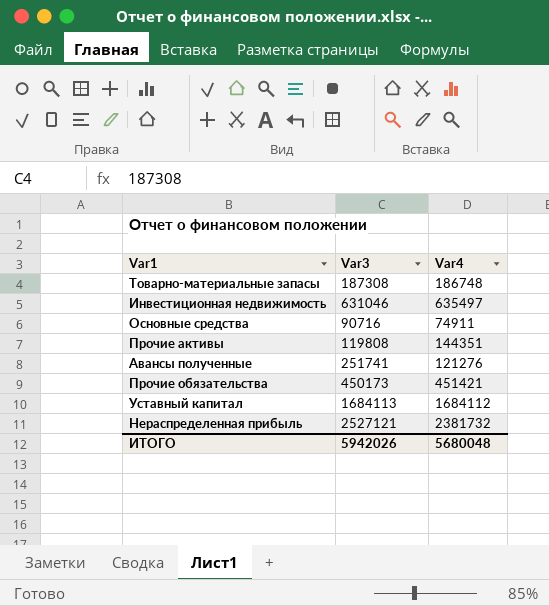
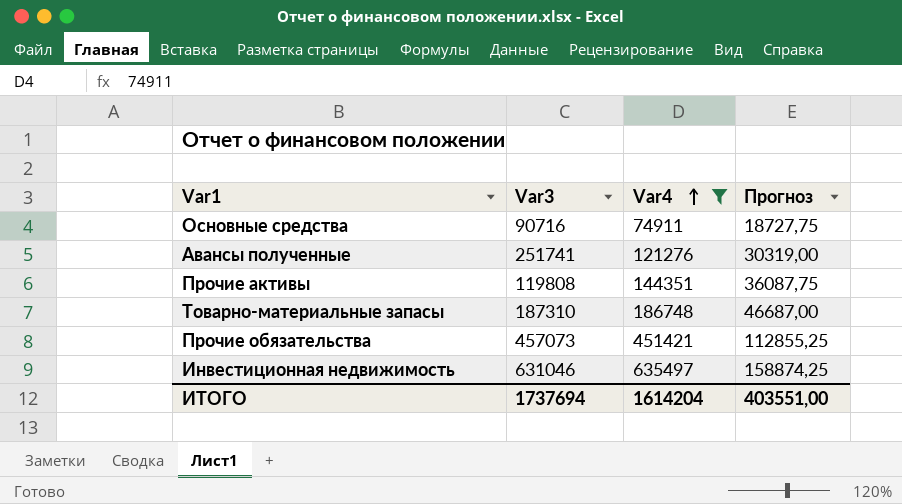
filter: none -> Var4 <= 635497
row order: none -> Var4 ascending
column Прогноз | formula: none -> [Var4] * 0,25
Товарно-материальные запасы | Var3: 187308 -> 187310
Прочие обязательства | Var3: 450173 -> 457073
ИТОГО | Var3: 5942026 -> 1737694
ИТОГО | Var4: 5680048 -> 1614204

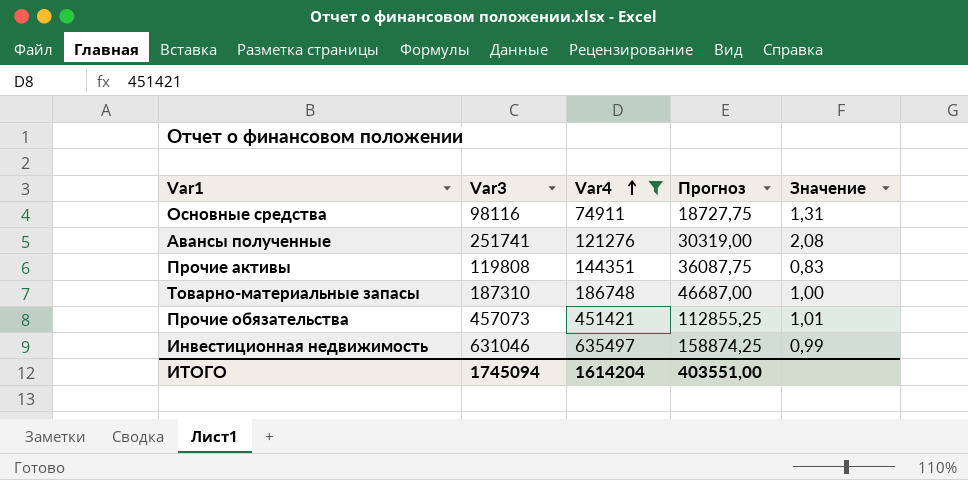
column Значение | formula: none -> [Var3] / [Var4]
Основные средства | Var3: 90716 -> 98116
ИТОГО | Var3: 1737694 -> 1745094

